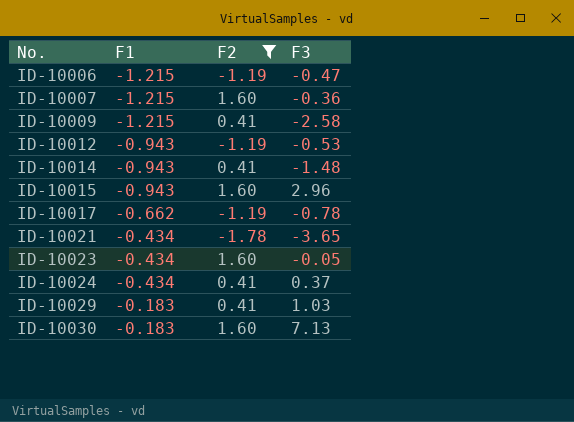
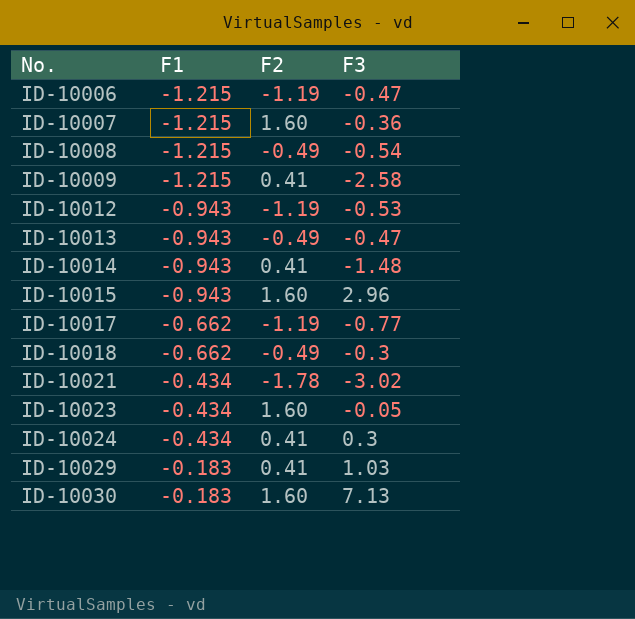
filter: F2 != -0.49 -> none
ID-10017 | F3: -0.78 -> -0.77
ID-10021 | F3: -3.65 -> -3.02
ID-10024 | F3: 0.37 -> 0.3

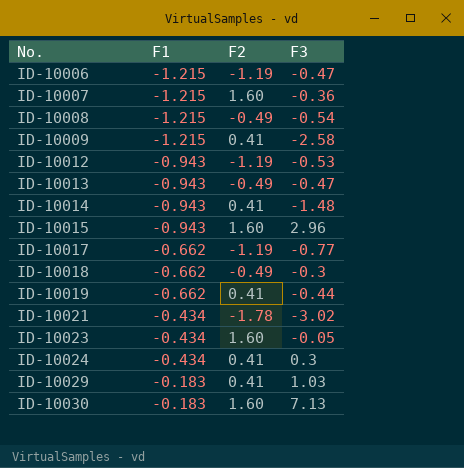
row ID-10019: none -> -0.662 | 0.41 | -0.44

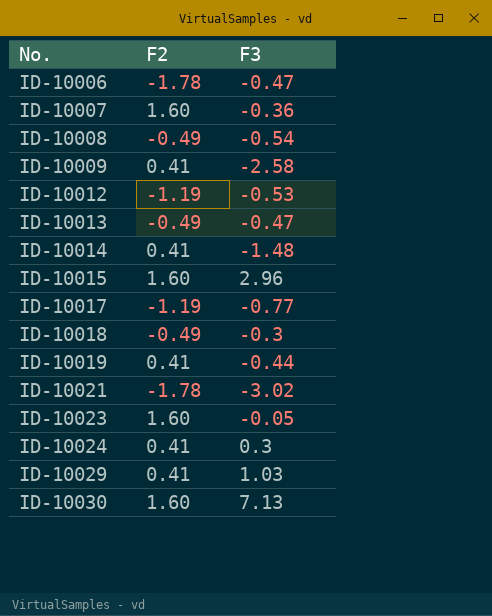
column F1 | position: 2 -> none
ID-10006 | F2: -1.19 -> -1.78

